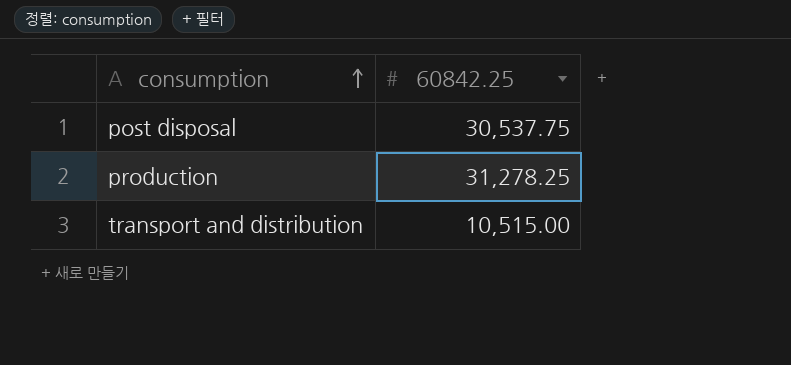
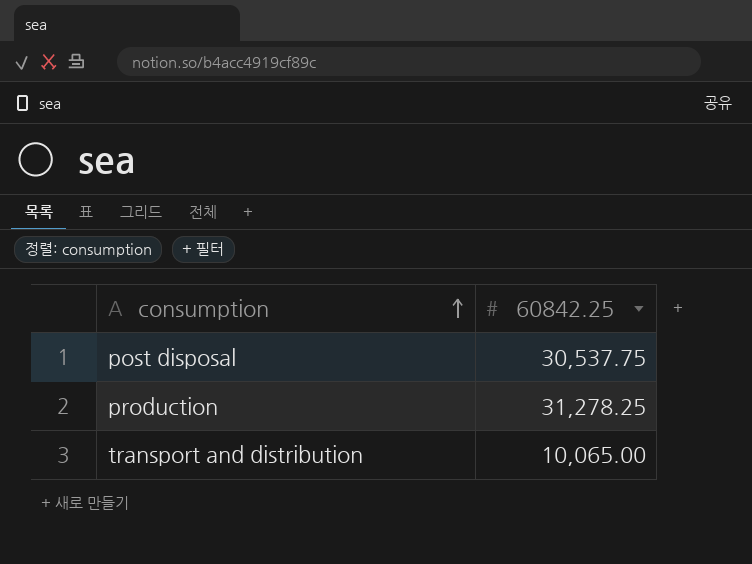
transport and distribution | 60842.25: 10,515.00 -> 10,065.00

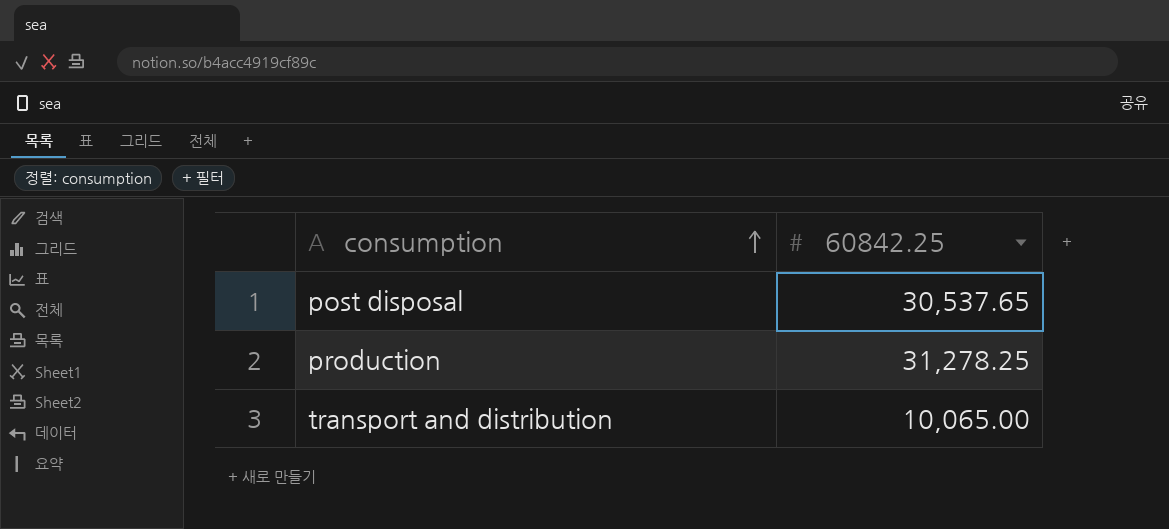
post disposal | 60842.25: 30,537.75 -> 30,537.65

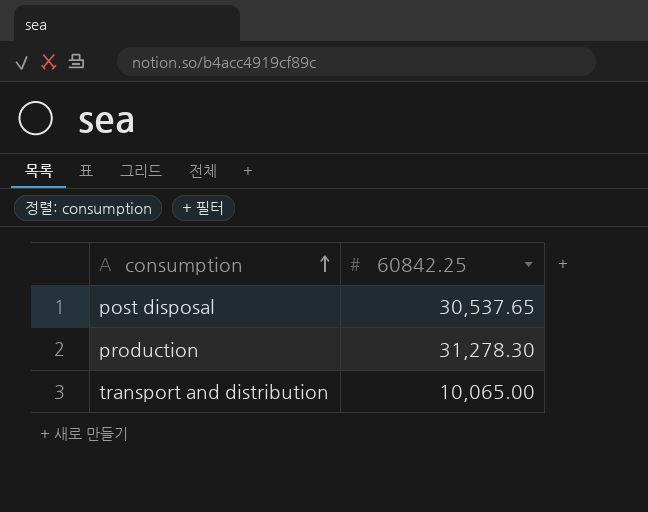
production | 60842.25: 31,278.25 -> 31,278.30

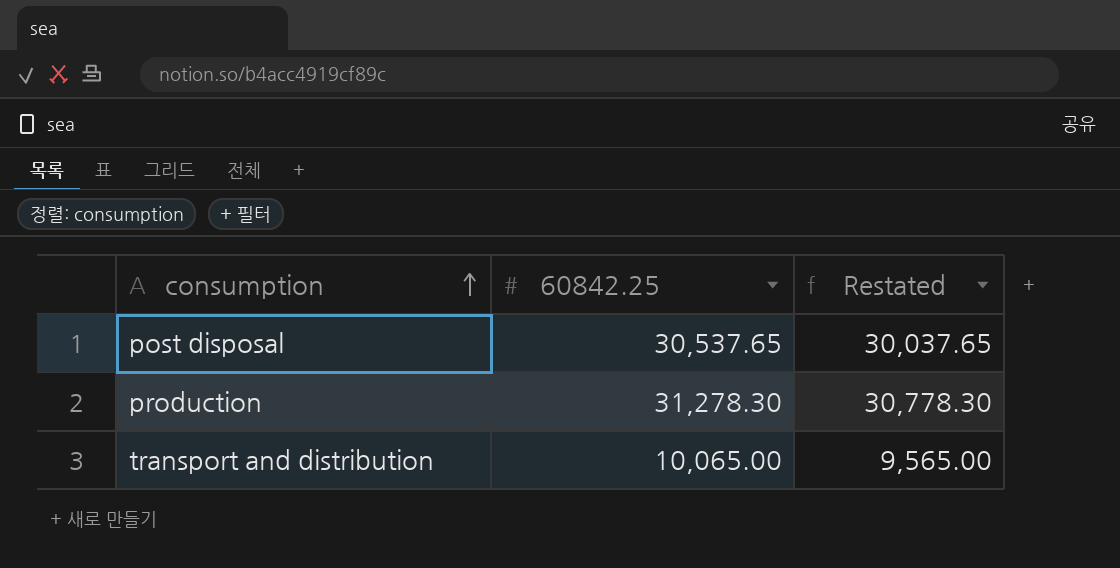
column Restated | formula: none -> [60842.25] - 500

